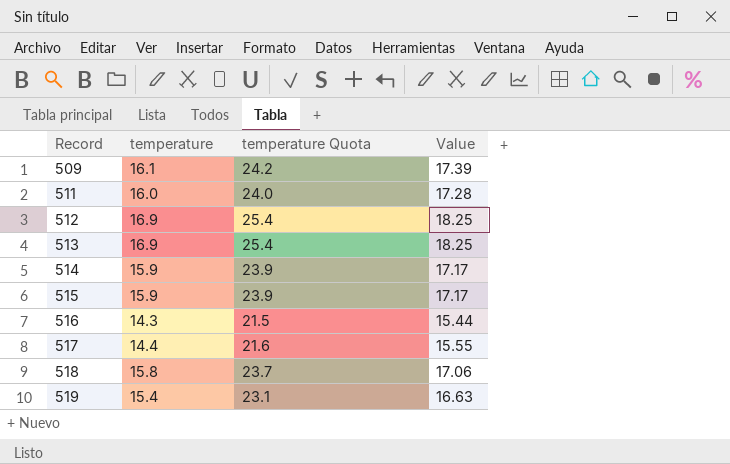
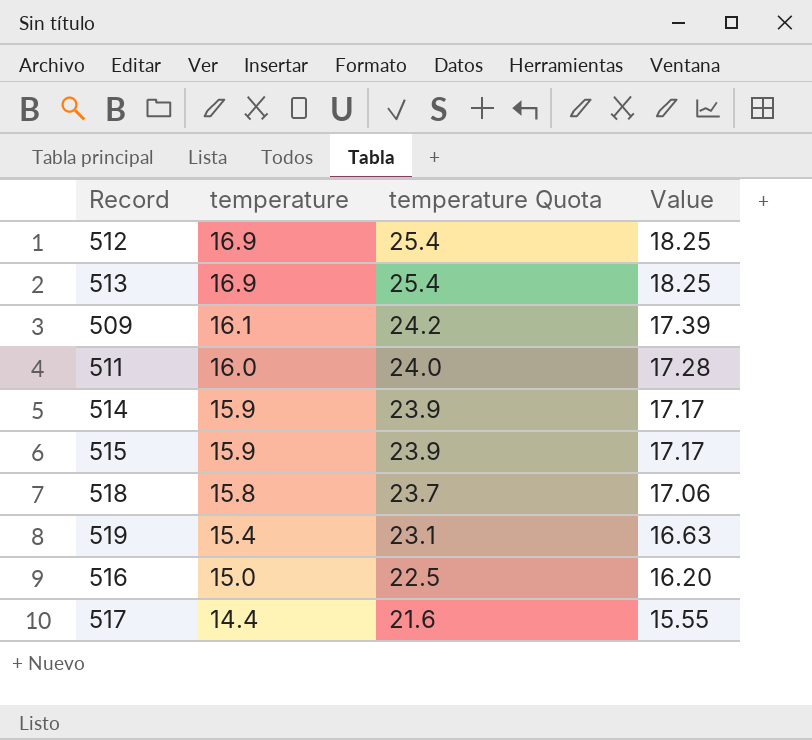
row order: Record ascending -> temperature descending
516 | temperature: 14.3 -> 15.0
516 | temperature Quota: 21.5 -> 22.5
516 | Value: 15.44 -> 16.20

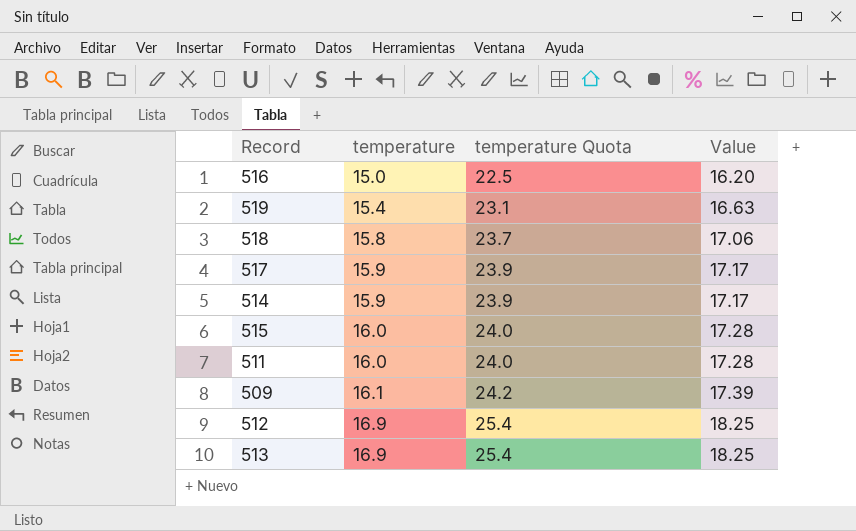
row order: temperature descending -> temperature ascending
517 | temperature: 14.4 -> 15.9
517 | temperature Quota: 21.6 -> 23.9
517 | Value: 15.55 -> 17.17
515 | temperature: 15.9 -> 16.0
515 | temperature Quota: 23.9 -> 24.0
515 | Value: 17.17 -> 17.28

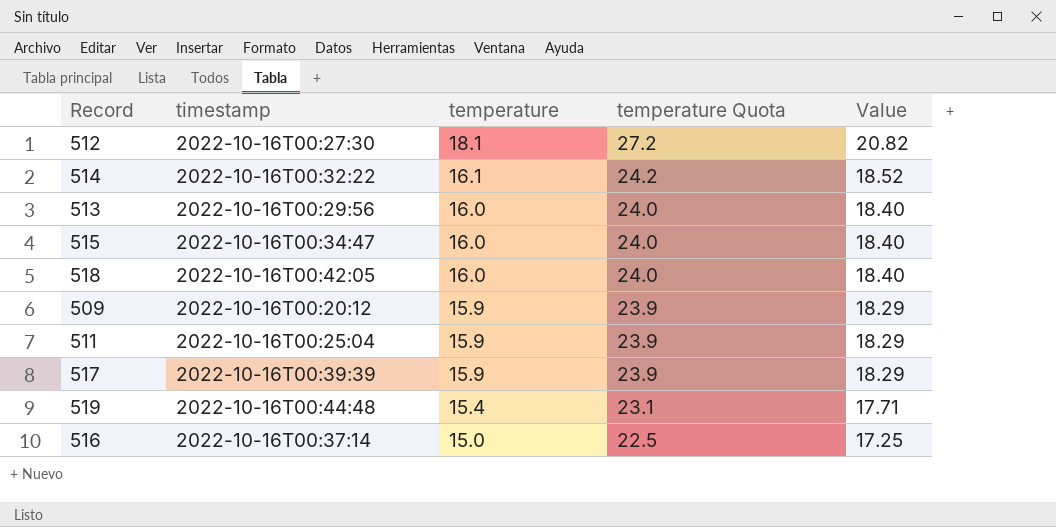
row order: temperature ascending -> temperature descending
column timestamp | position: none -> 2
column Value | formula: [temperature] * 1.08 -> [temperature] * 1.15
512 | temperature: 16.9 -> 18.1
512 | temperature Quota: 25.4 -> 27.2
514 | temperature: 15.9 -> 16.1
514 | temperature Quota: 23.9 -> 24.2
513 | temperature: 16.9 -> 16.0
513 | temperature Quota: 25.4 -> 24.0
518 | temperature: 15.8 -> 16.0
518 | temperature Quota: 23.7 -> 24.0
509 | temperature: 16.1 -> 15.9
509 | temperature Quota: 24.2 -> 23.9
511 | temperature: 16.0 -> 15.9
511 | temperature Quota: 24.0 -> 23.9

